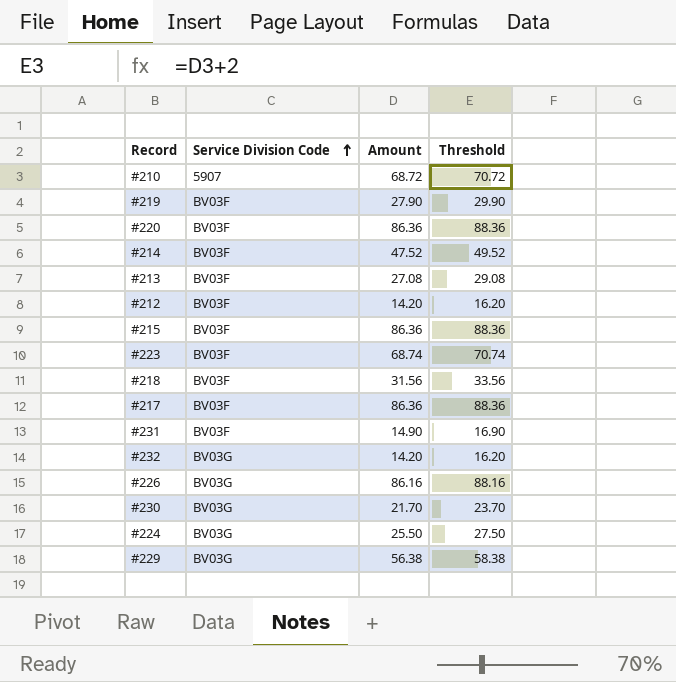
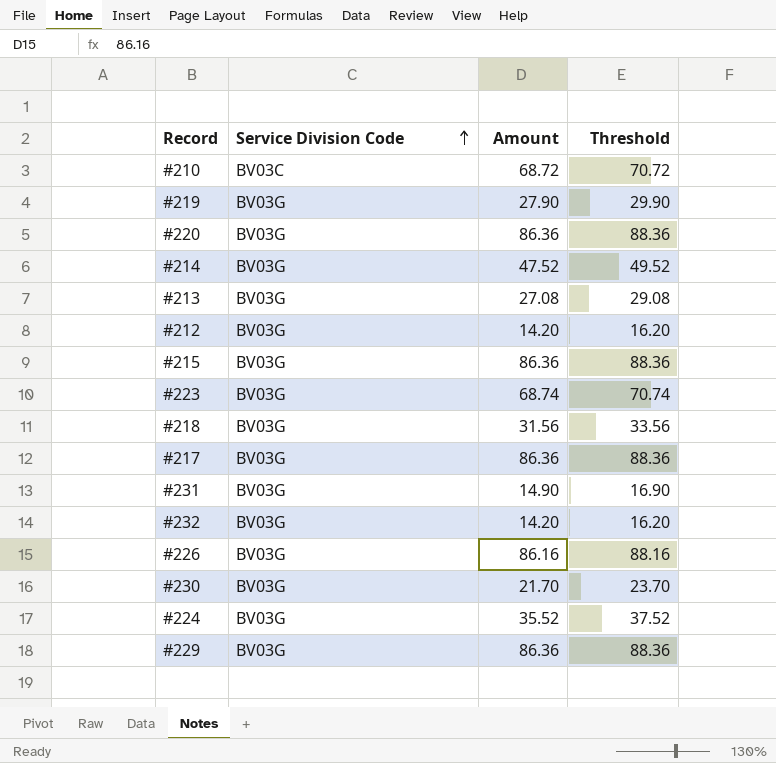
#210 | Service Division Code: 5907 -> BV03C
#219 | Service Division Code: BV03F -> BV03G
#220 | Service Division Code: BV03F -> BV03G
#214 | Service Division Code: BV03F -> BV03G
#213 | Service Division Code: BV03F -> BV03G
#212 | Service Division Code: BV03F -> BV03G
#215 | Service Division Code: BV03F -> BV03G
#223 | Service Division Code: BV03F -> BV03G
#218 | Service Division Code: BV03F -> BV03G
#217 | Service Division Code: BV03F -> BV03G
#231 | Service Division Code: BV03F -> BV03G
#224 | Amount: 25.50 -> 35.52
#224 | Threshold: 27.50 -> 37.52
#229 | Amount: 56.38 -> 86.36
#229 | Threshold: 58.38 -> 88.36

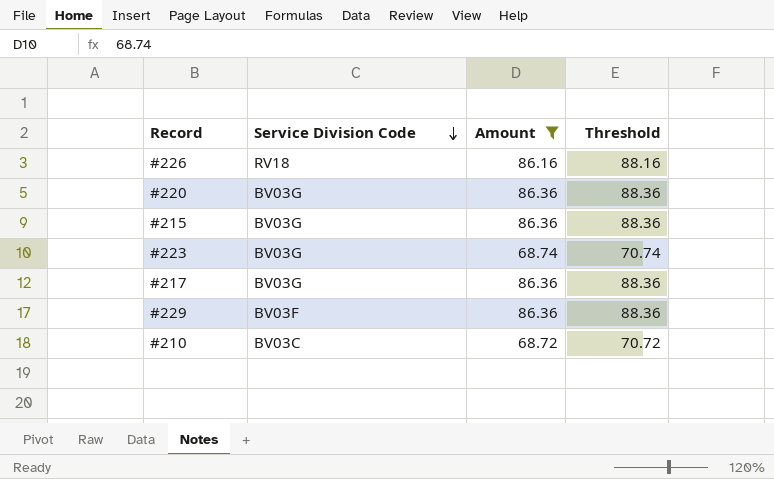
filter: none -> Amount >= 68.72
row order: Service Division Code ascending -> Service Division Code descending
#226 | Service Division Code: BV03G -> RV18
#229 | Service Division Code: BV03G -> BV03F

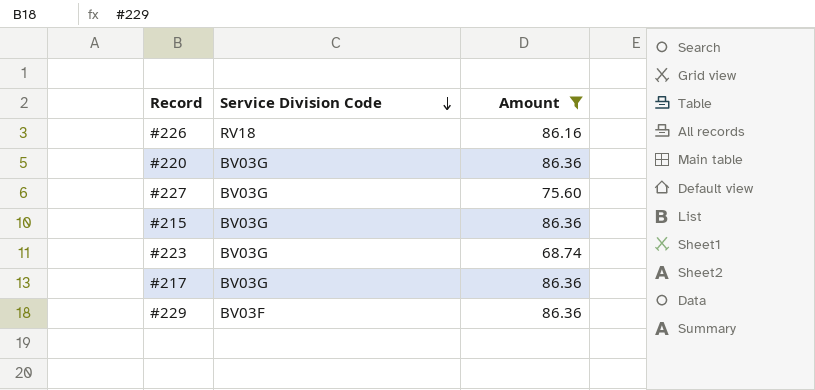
column Threshold | formula: [Amount] + 2 -> none
row #210: BV03C | 68.72 | 70.72 -> none
row #227: none -> BV03G | 75.60

